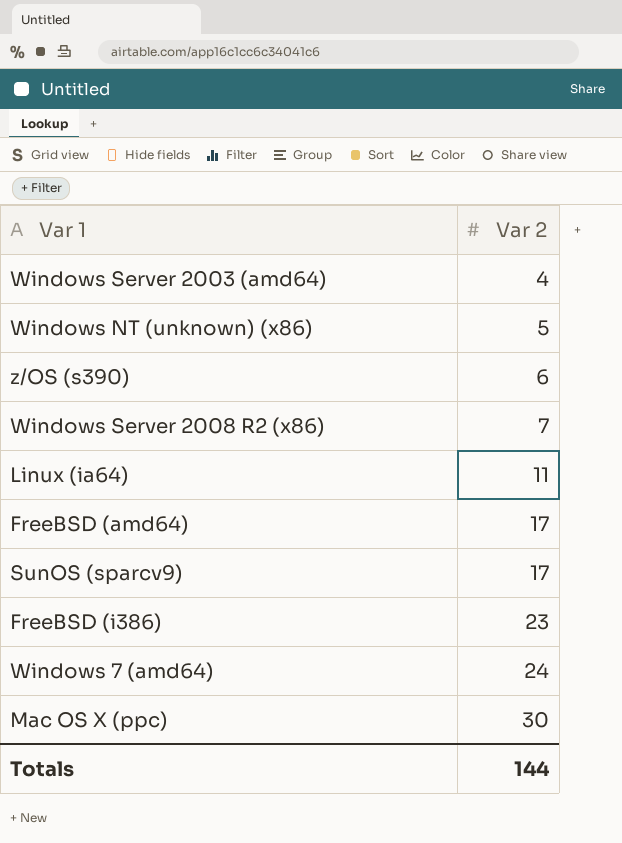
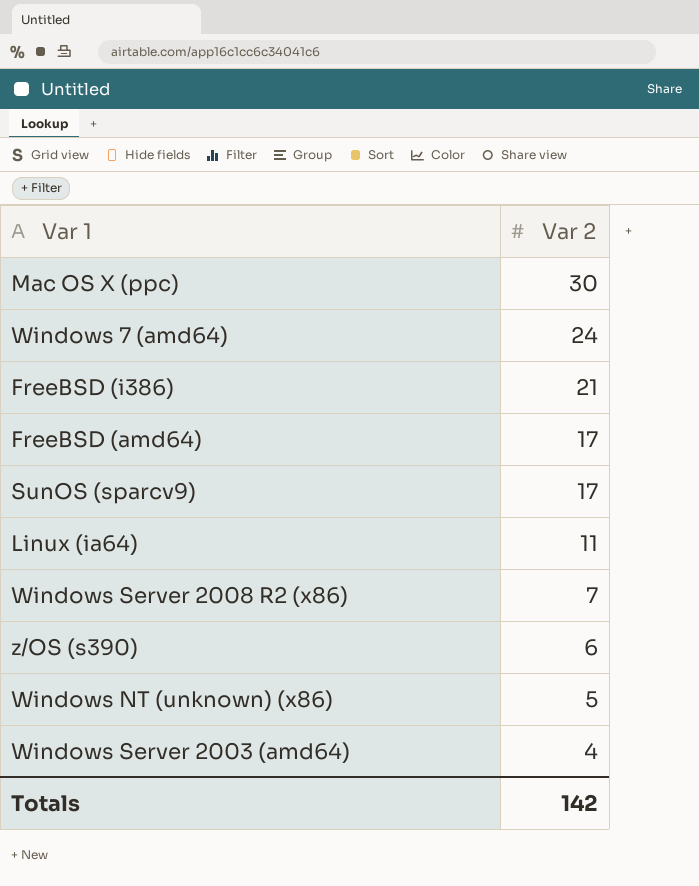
row order: Var 2 ascending -> Var 2 descending
FreeBSD (i386) | Var 2: 23 -> 21
Totals | Var 2: 144 -> 142

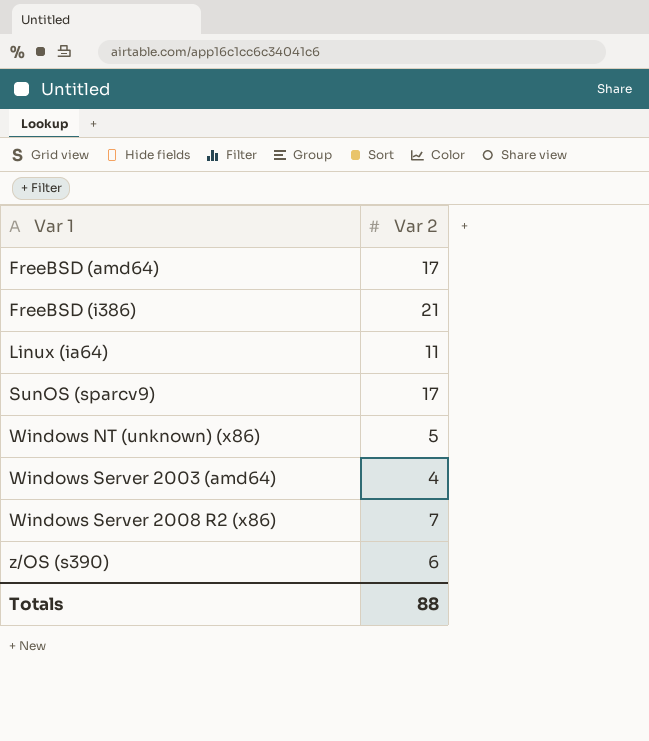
row order: Var 2 descending -> Var 1 ascending
row Mac OS X (ppc): 30 -> none
row Windows 7 (amd64): 24 -> none
Totals | Var 2: 142 -> 88

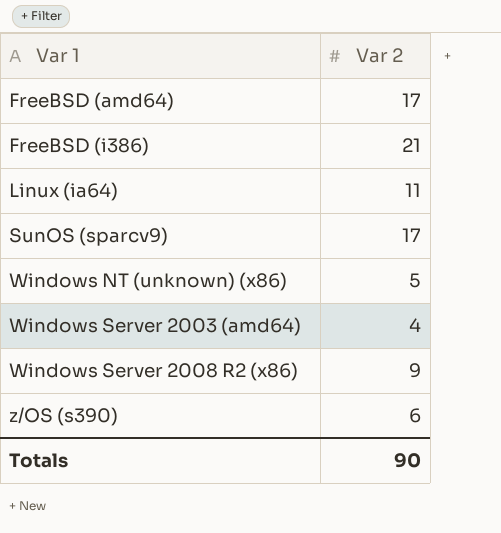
Windows Server 2008 R2 (x86) | Var 2: 7 -> 9
Totals | Var 2: 88 -> 90

